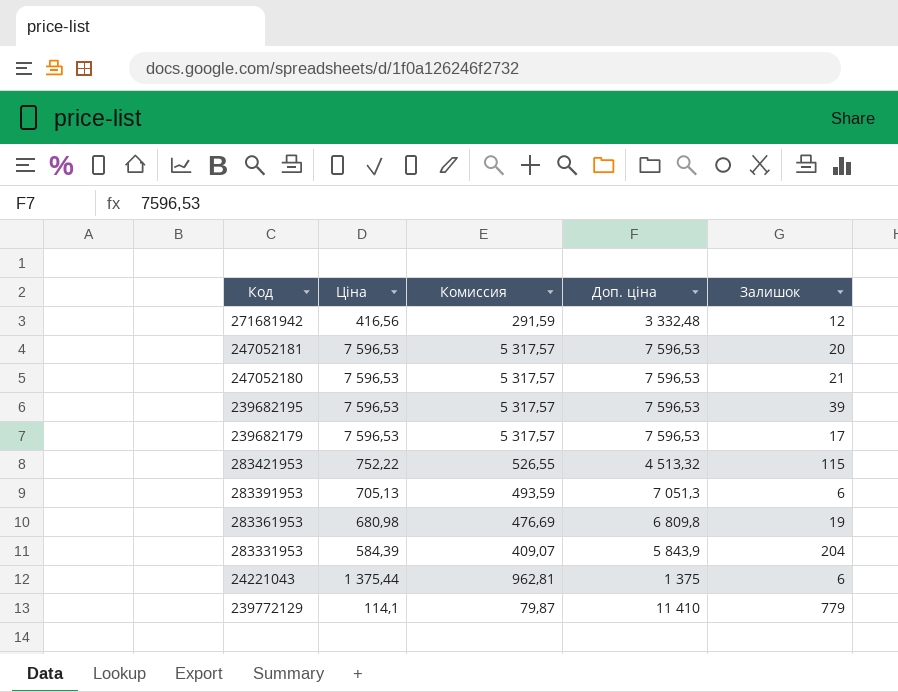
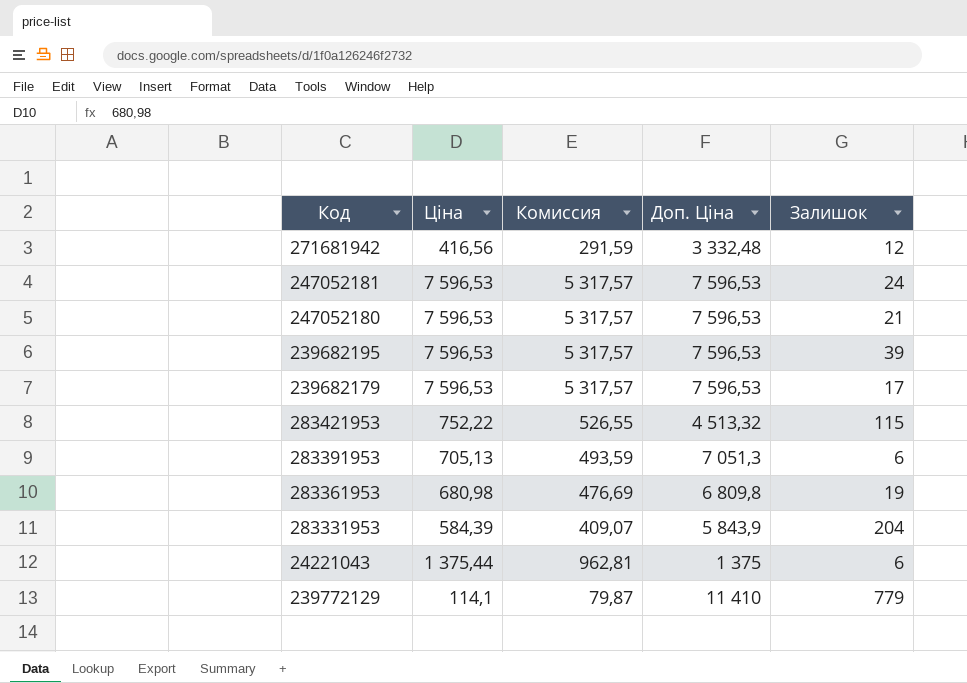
column name: Доп. ціна -> Доп. Ціна
247052181 | Залишок: 20 -> 24

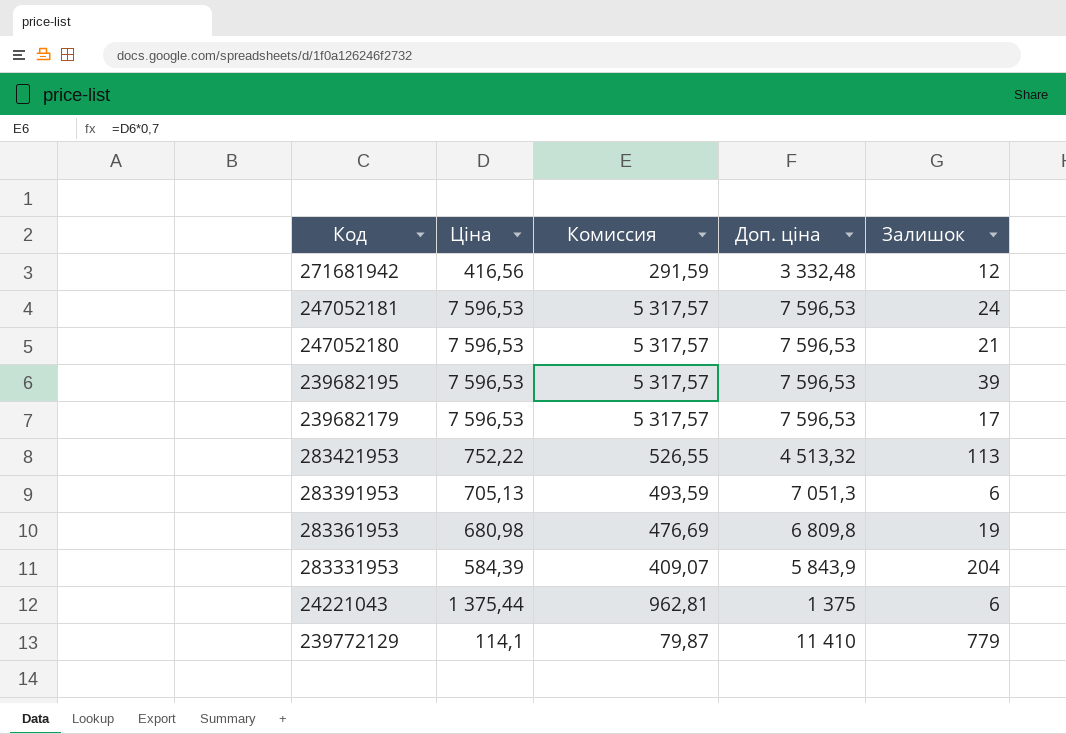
column name: Доп. Ціна -> Доп. ціна
283421953 | Залишок: 115 -> 113

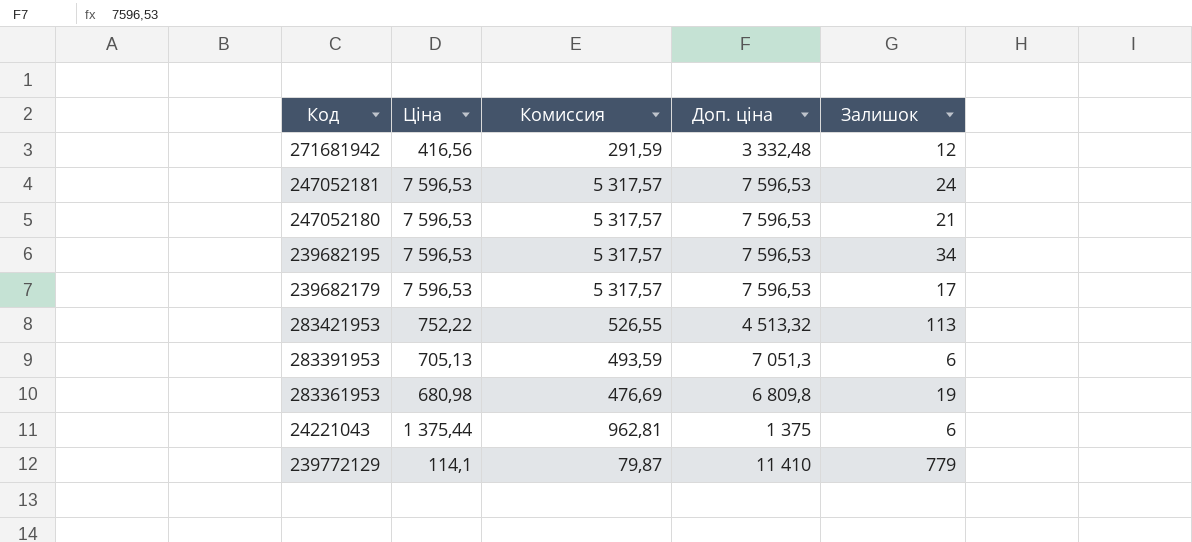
row 283331953: 584,39 | 409,07 | 5 843,9 | 204 -> none
239682195 | Залишок: 39 -> 34

